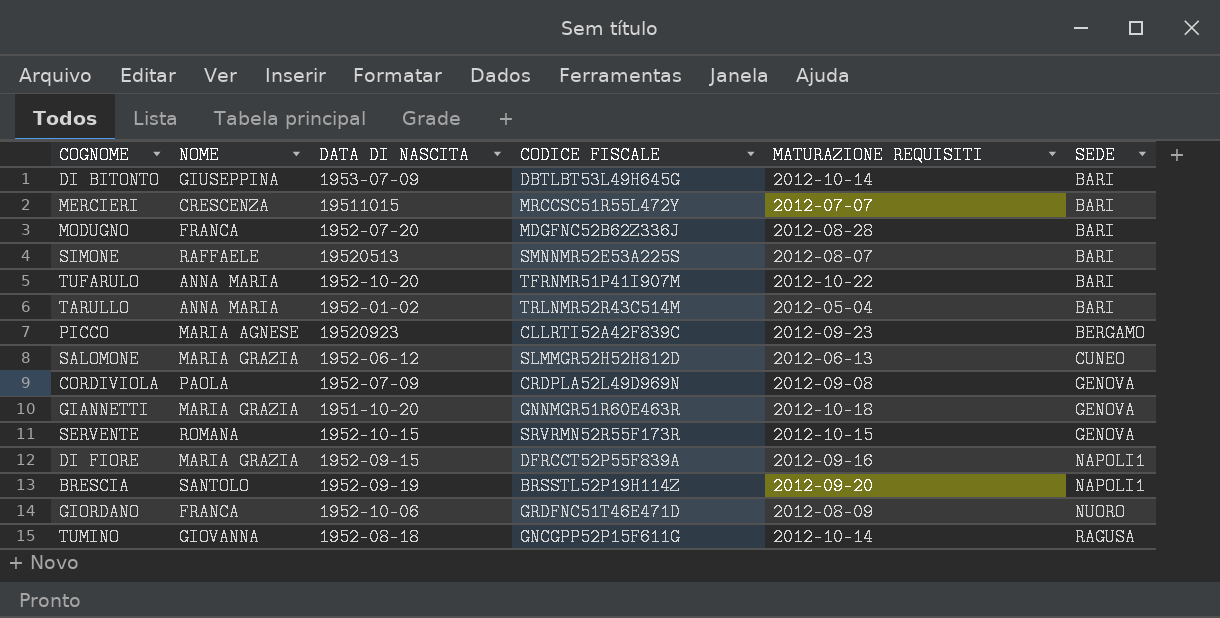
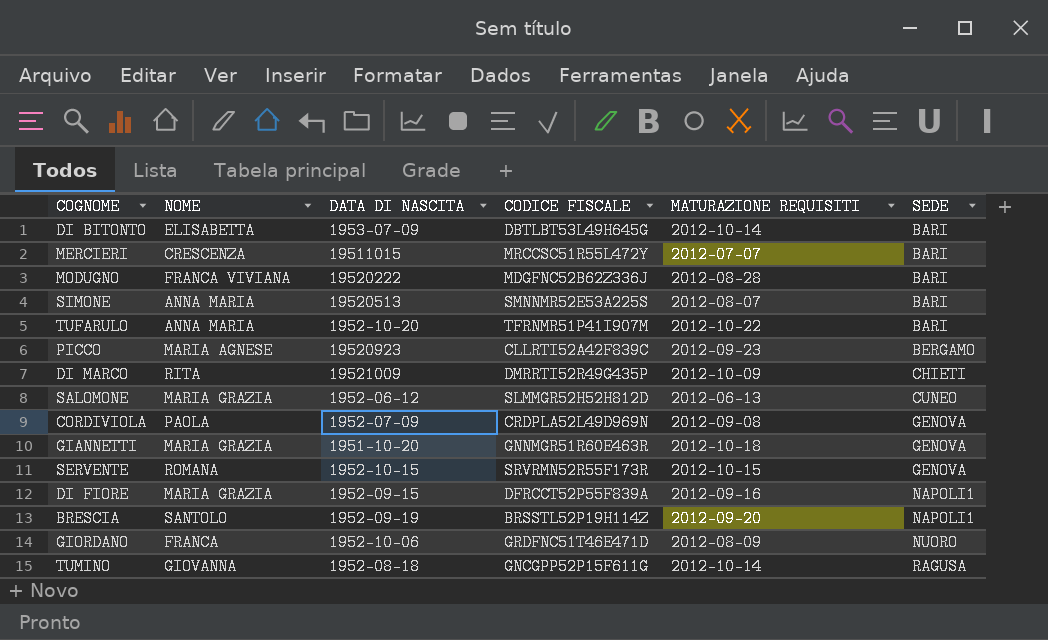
row TARULLO: ANNA MARIA | 1952-01-02 | TRLNMR52R43C514M | 2012-05-04 | BARI -> none
DI BITONTO | NOME: GIUSEPPINA -> ELISABETTA
MODUGNO | NOME: FRANCA -> FRANCA VIVIANA
MODUGNO | DATA DI NASCITA: 1952-07-20 -> 19520222
SIMONE | NOME: RAFFAELE -> ANNA MARIA
row DI MARCO: none -> RITA | 19521009 | DMRRTI52R49G435P | 2012-10-09 | CHIETI

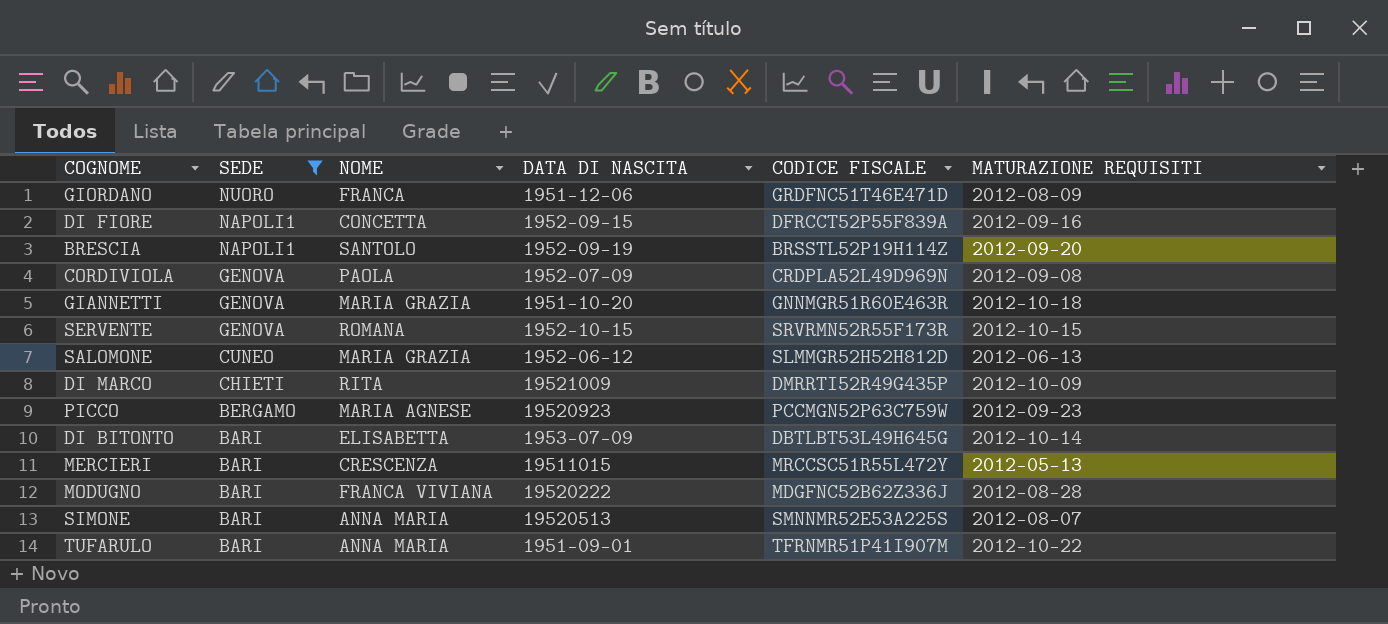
filter: none -> SEDE != RAGUSA
row order: SEDE ascending -> SEDE descending
column SEDE | position: 6 -> 2
GIORDANO | DATA DI NASCITA: 1952-10-06 -> 1951-12-06
DI FIORE | NOME: MARIA GRAZIA -> CONCETTA
PICCO | CODICE FISCALE: CLLRTI52A42F839C -> PCCMGN52P63C759W
MERCIERI | MATURAZIONE REQUISITI: 2012-07-07 -> 2012-05-13
TUFARULO | DATA DI NASCITA: 1952-10-20 -> 1951-09-01

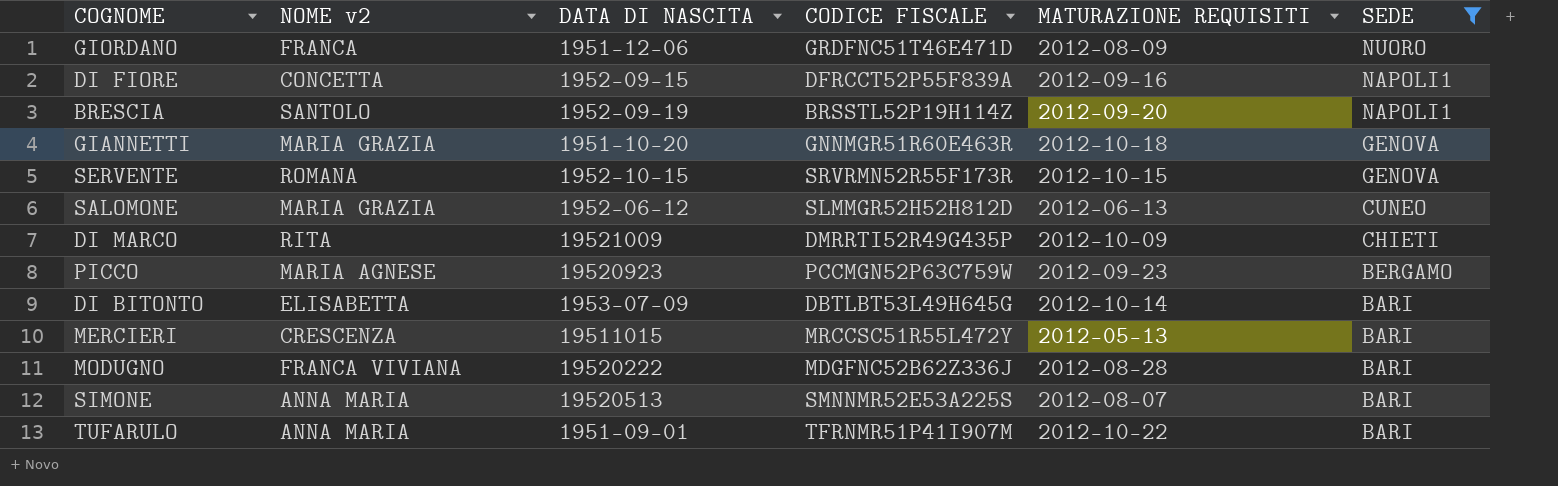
column name: NOME -> NOME v2
column SEDE | position: 2 -> 6
row CORDIVIOLA: GENOVA | PAOLA | 1952-07-09 | CRDPLA52L49D969N | 2012-09-08 -> none

